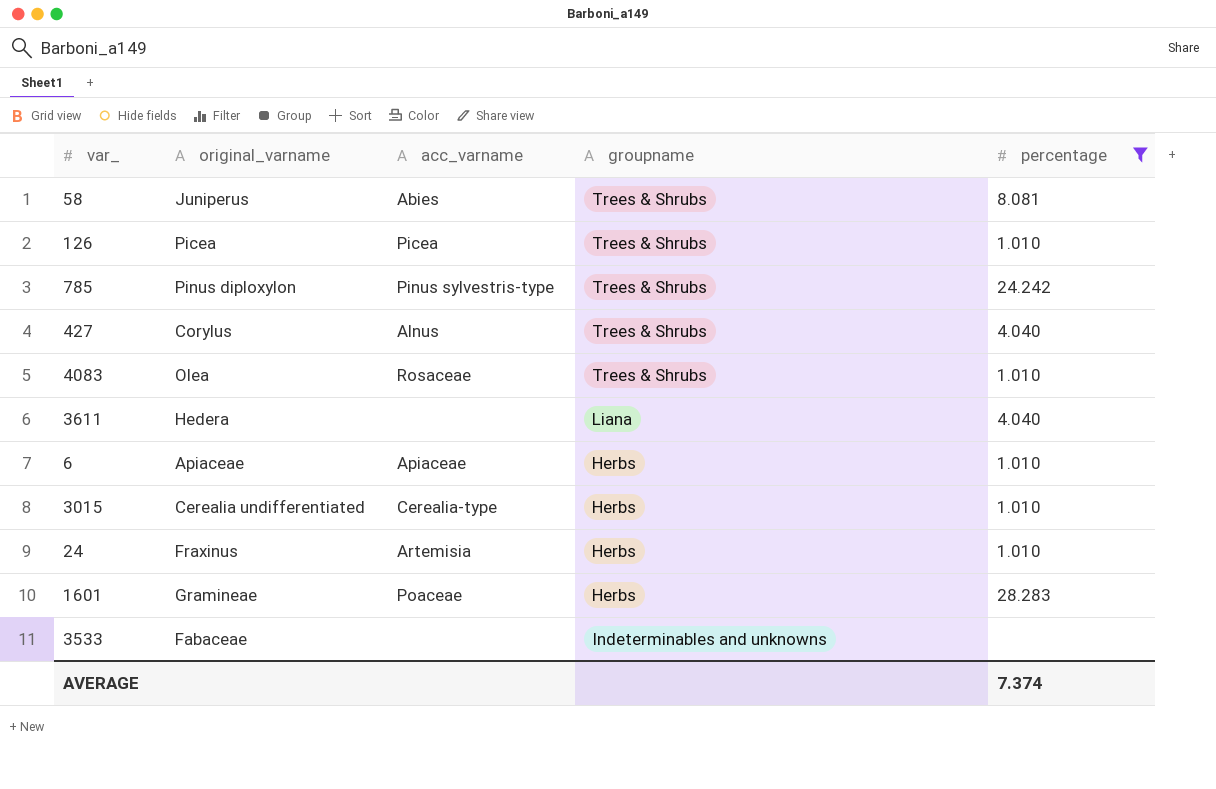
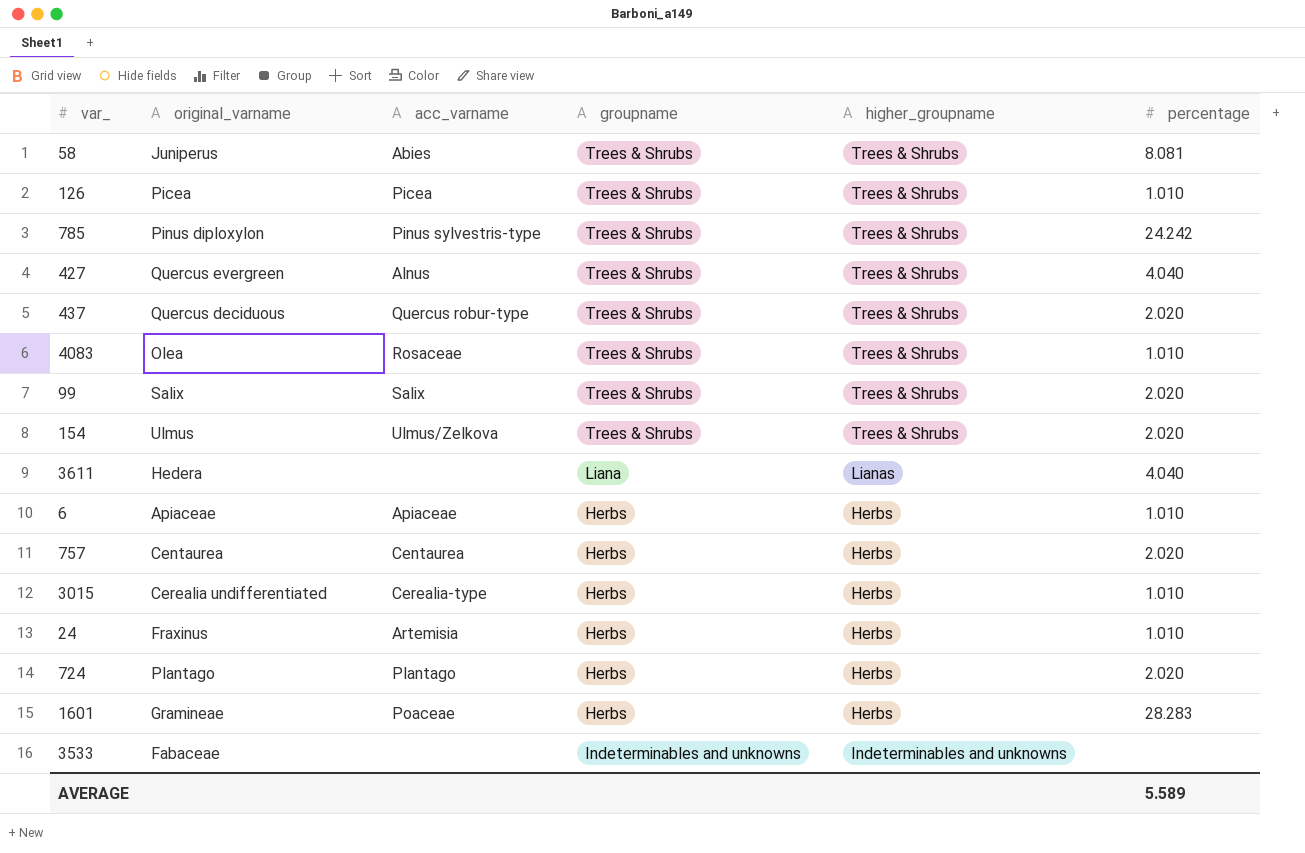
filter: percentage != 2.020 -> none
column higher_groupname | position: none -> 5
427 | original_varname: Corylus -> Quercus evergreen
AVERAGE | percentage: 7.374 -> 5.589

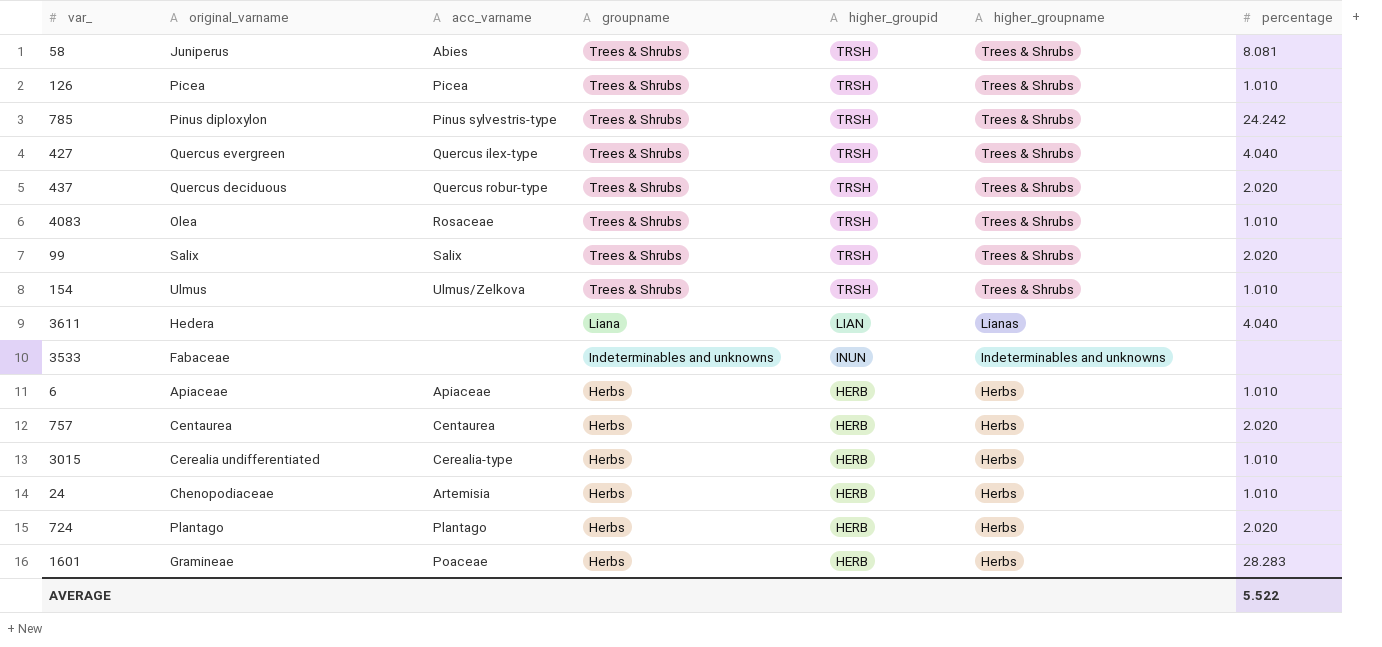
row order: none -> groupname descending
column higher_groupid | position: none -> 5
427 | acc_varname: Alnus -> Quercus ilex-type
154 | percentage: 2.020 -> 1.010
24 | original_varname: Fraxinus -> Chenopodiaceae
AVERAGE | percentage: 5.589 -> 5.522

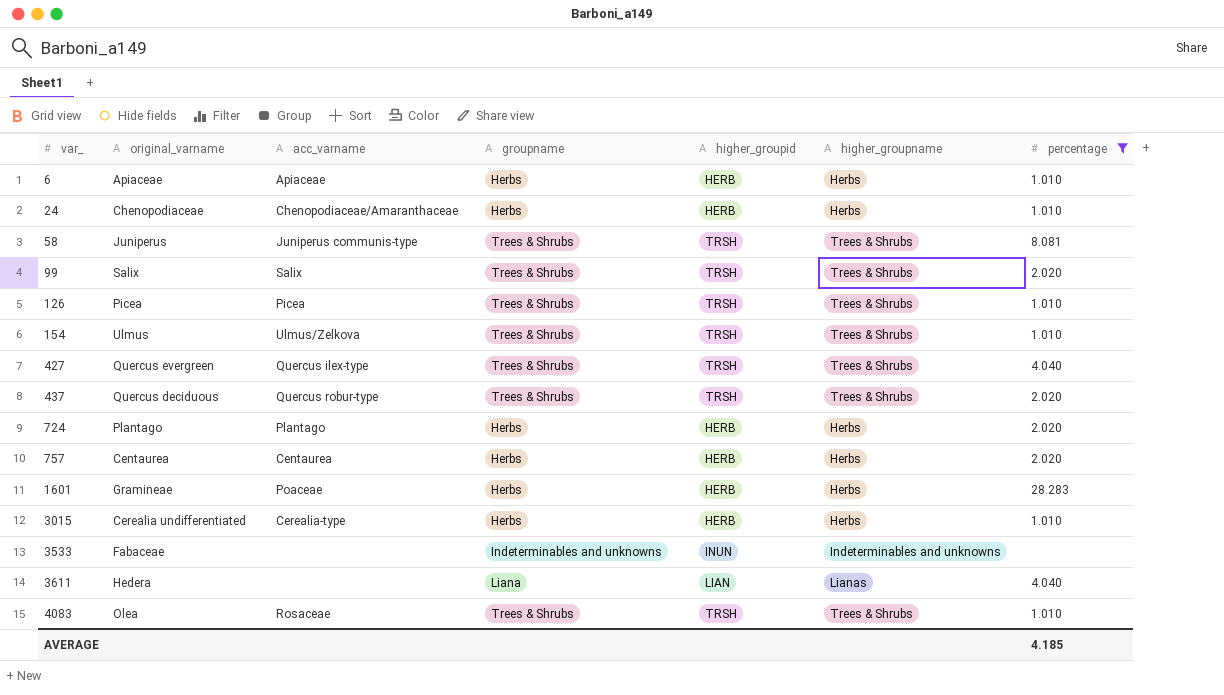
filter: none -> percentage != 24.242
row order: groupname descending -> var_ ascending
24 | acc_varname: Artemisia -> Chenopodiaceae/Amaranthaceae
58 | acc_varname: Abies -> Juniperus communis-type
AVERAGE | percentage: 5.522 -> 4.185

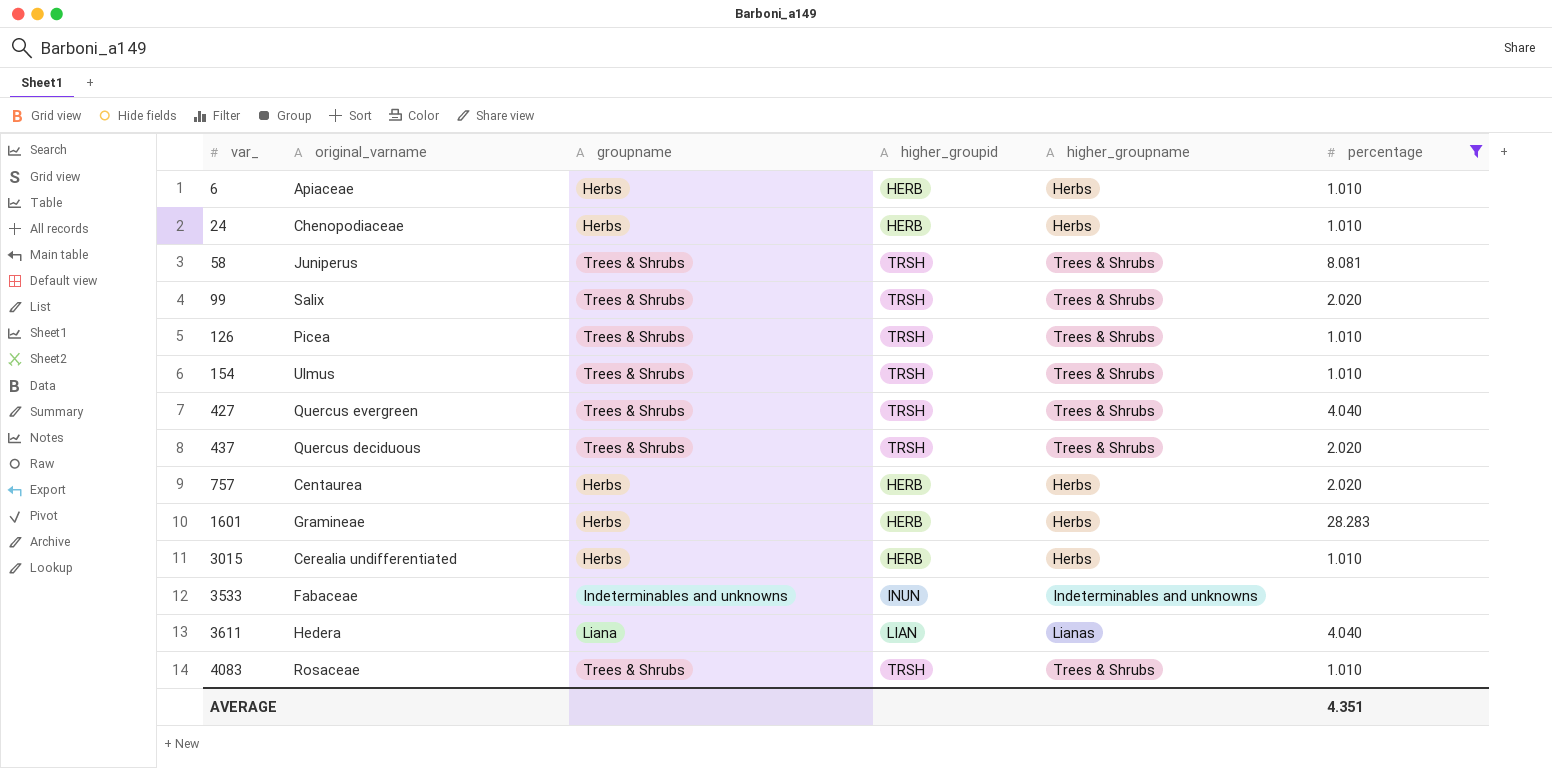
column acc_varname | position: 3 -> none
row 724: Plantago | Plantago | Herbs | HERB | Herbs | 2.020 -> none
4083 | original_varname: Olea -> Rosaceae
AVERAGE | percentage: 4.185 -> 4.351

